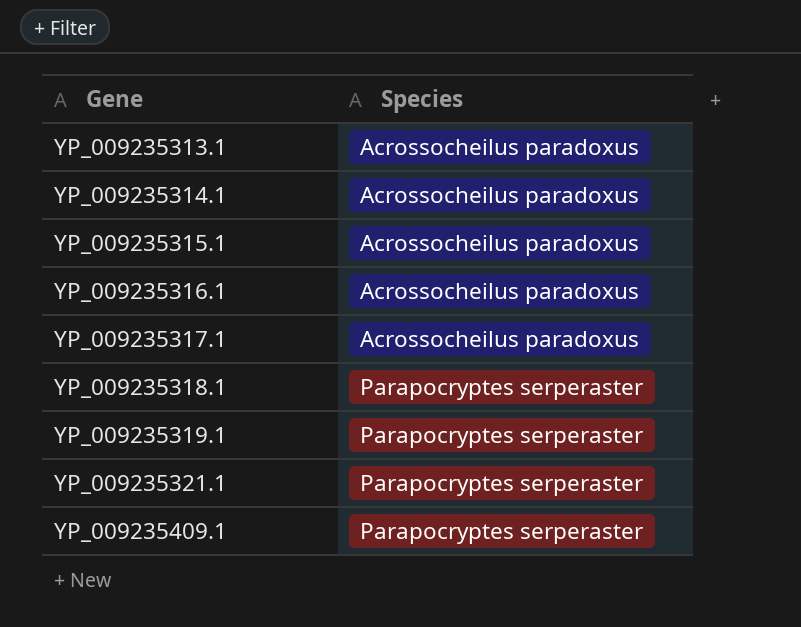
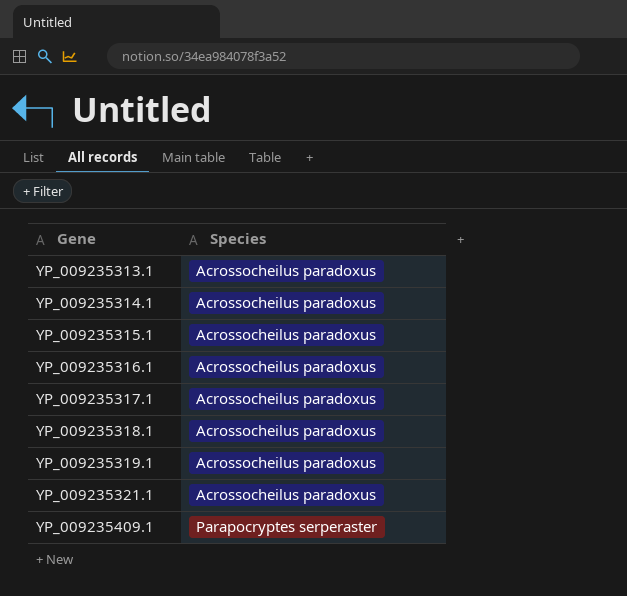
YP_009235318.1 | Species: Parapocryptes serperaster -> Acrossocheilus paradoxus
YP_009235319.1 | Species: Parapocryptes serperaster -> Acrossocheilus paradoxus
YP_009235321.1 | Species: Parapocryptes serperaster -> Acrossocheilus paradoxus

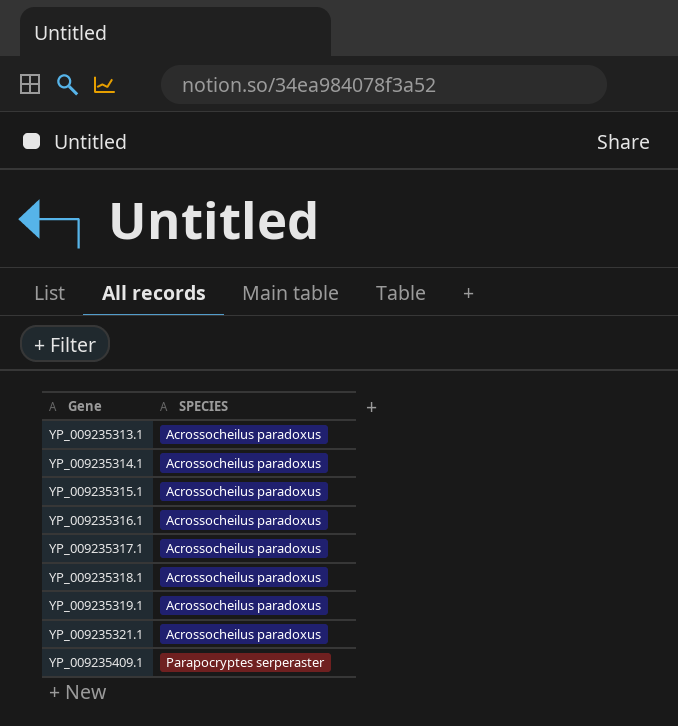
column name: Species -> SPECIES

